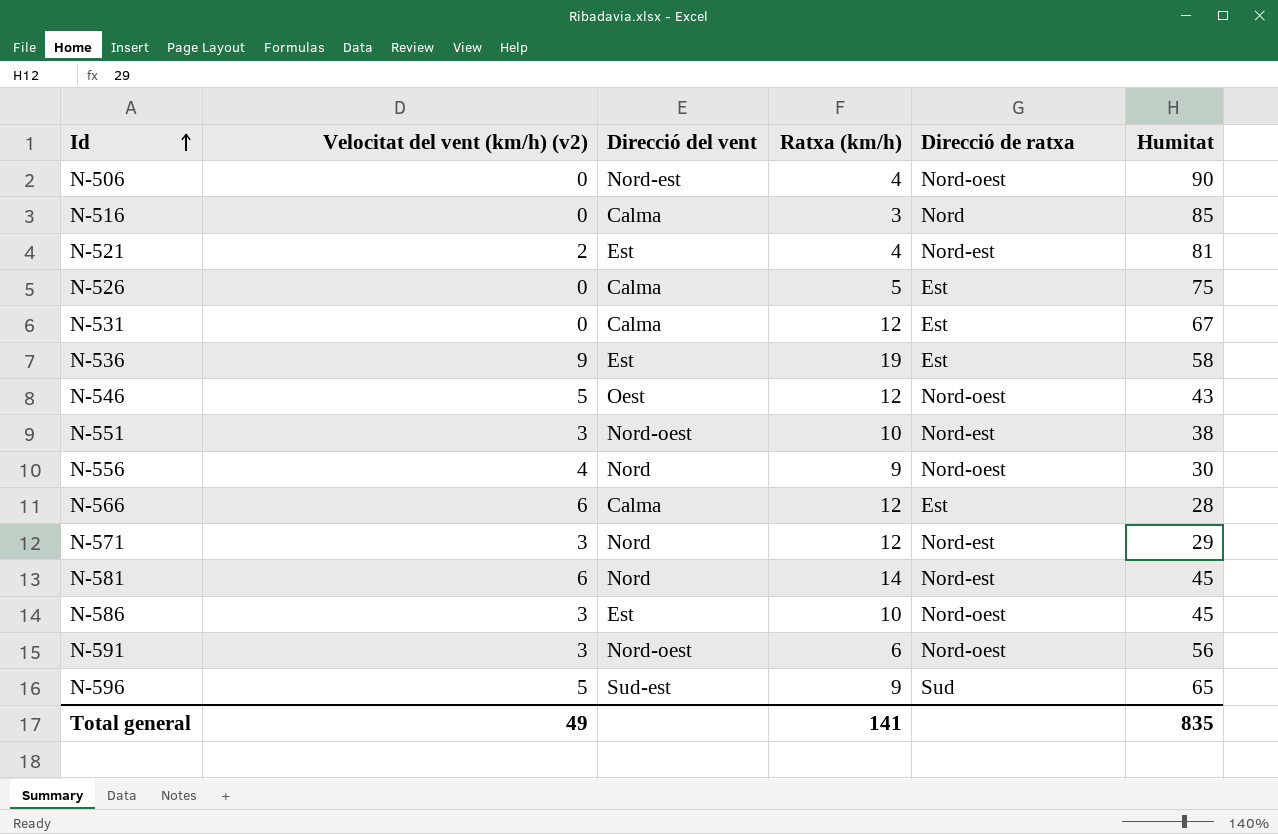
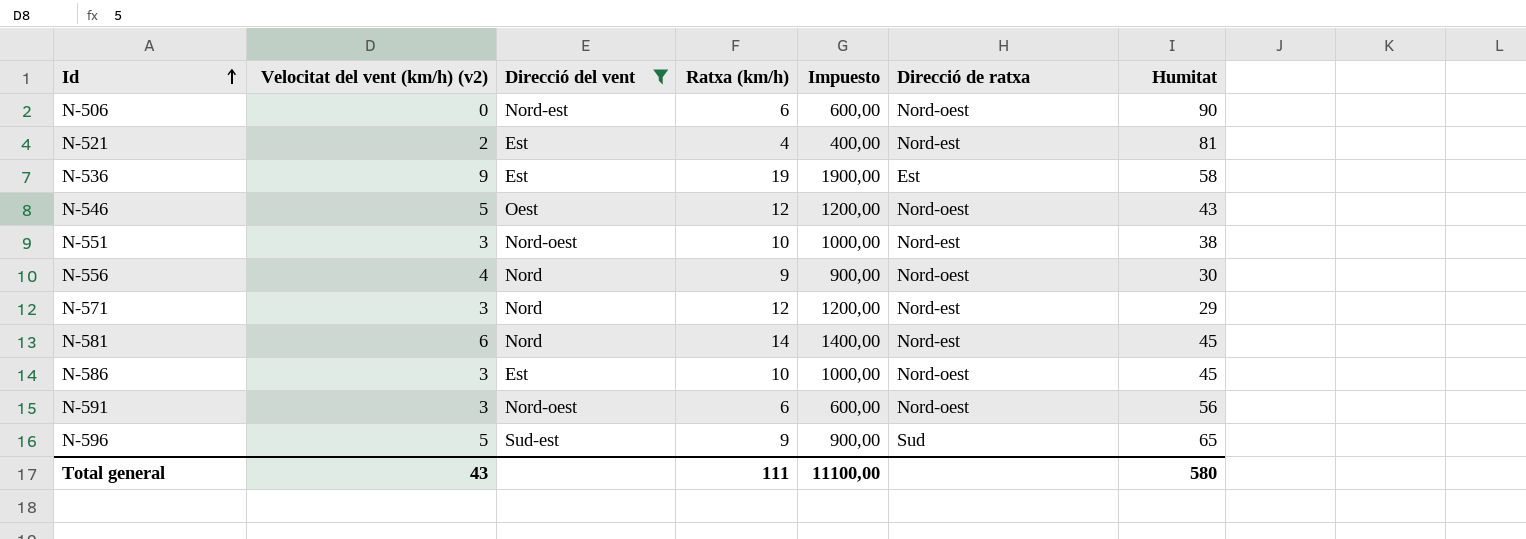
filter: none -> Direcció del vent != Calma
column Impuesto | formula: none -> [Ratxa (km/h)] * 100
N-506 | Ratxa (km/h): 4 -> 6
Total general | Velocitat del vent (km/h) (v2): 49 -> 43
Total general | Ratxa (km/h): 141 -> 111
Total general | Humitat: 835 -> 580

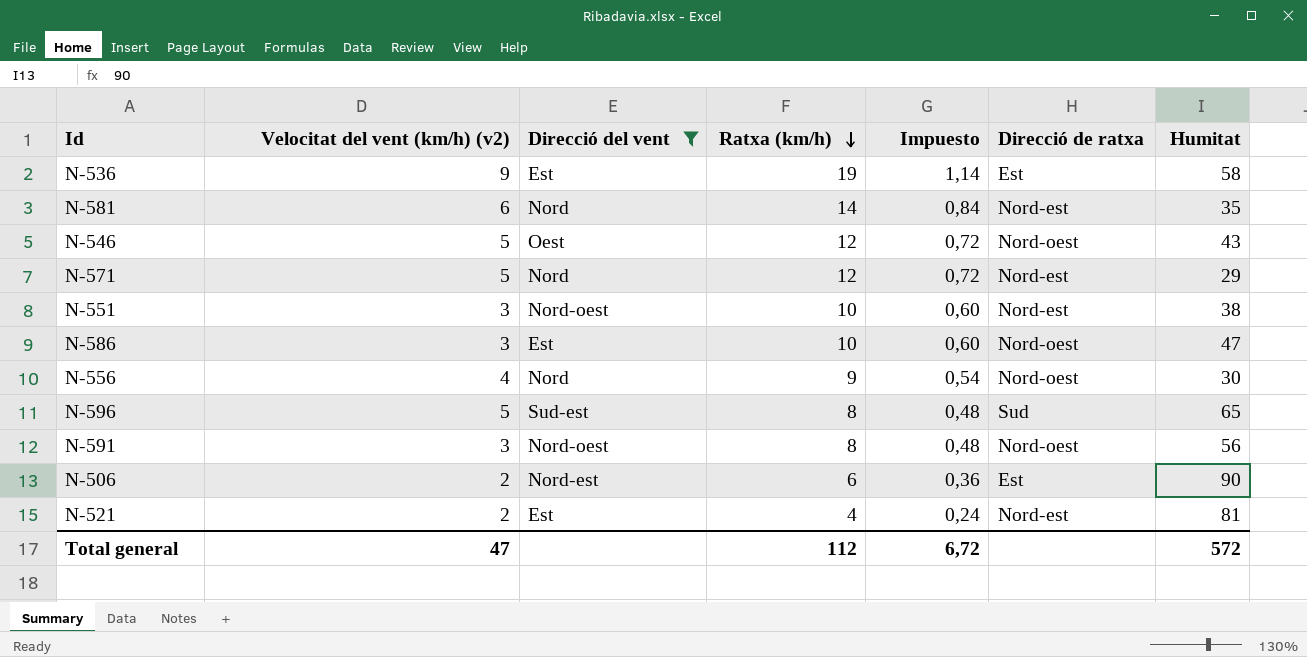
row order: Id ascending -> Ratxa (km/h) descending
column Impuesto | formula: [Ratxa (km/h)] * 100 -> [Ratxa (km/h)] * 0,06
N-581 | Humitat: 45 -> 35
N-571 | Velocitat del vent (km/h) (v2): 3 -> 5
N-586 | Humitat: 45 -> 47
N-596 | Ratxa (km/h): 9 -> 8
N-591 | Ratxa (km/h): 6 -> 8
N-506 | Velocitat del vent (km/h) (v2): 0 -> 2
N-506 | Direcció de ratxa: Nord-oest -> Est
Total general | Velocitat del vent (km/h) (v2): 43 -> 47
Total general | Ratxa (km/h): 111 -> 112
Total general | Impuesto: 11100,00 -> 6,72
Total general | Humitat: 580 -> 572

